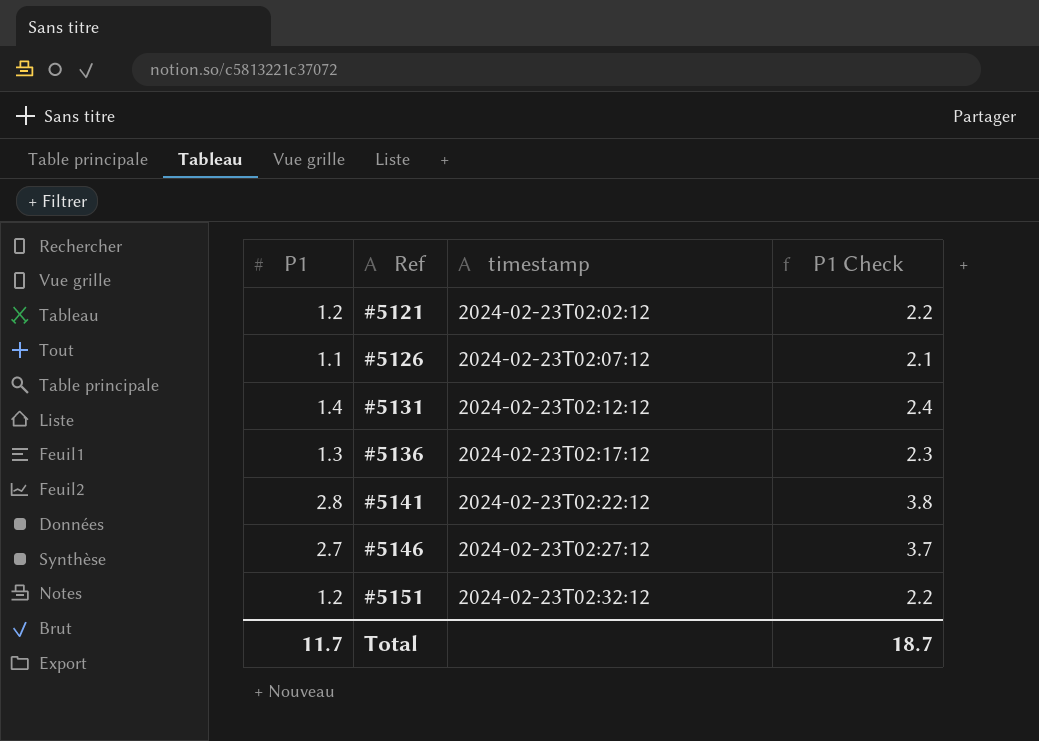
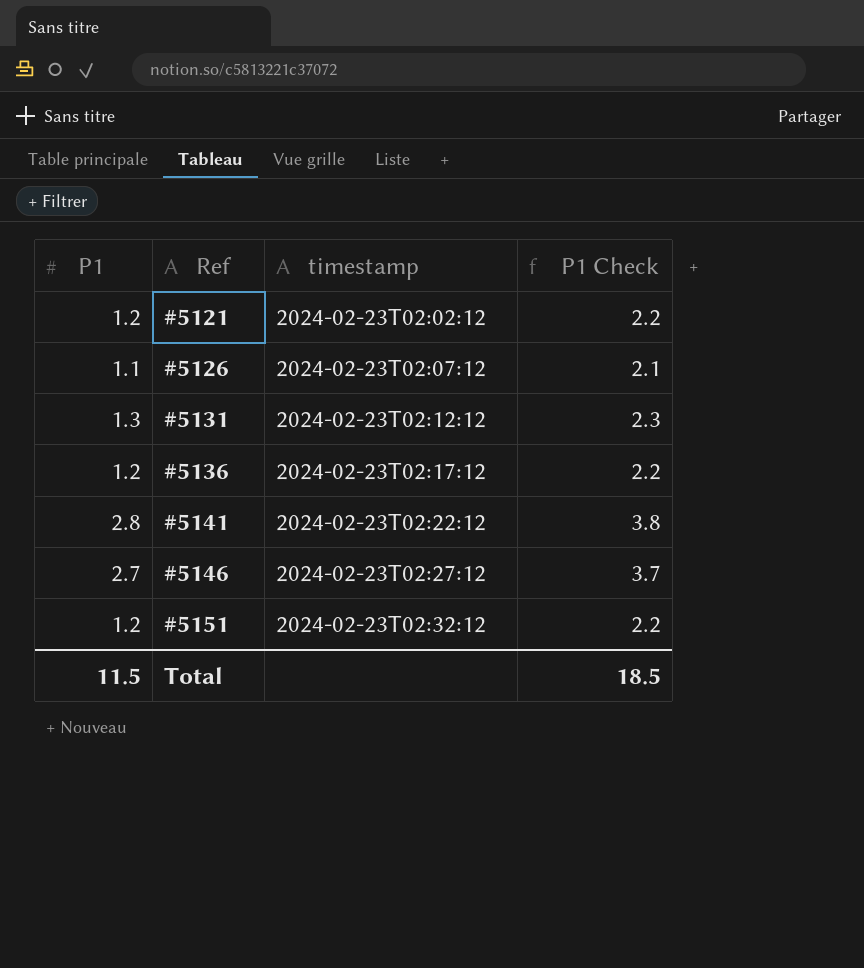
#5131 | P1: 1.4 -> 1.3
#5131 | P1 Check: 2.4 -> 2.3
#5136 | P1: 1.3 -> 1.2
#5136 | P1 Check: 2.3 -> 2.2
Total | P1: 11.7 -> 11.5
Total | P1 Check: 18.7 -> 18.5

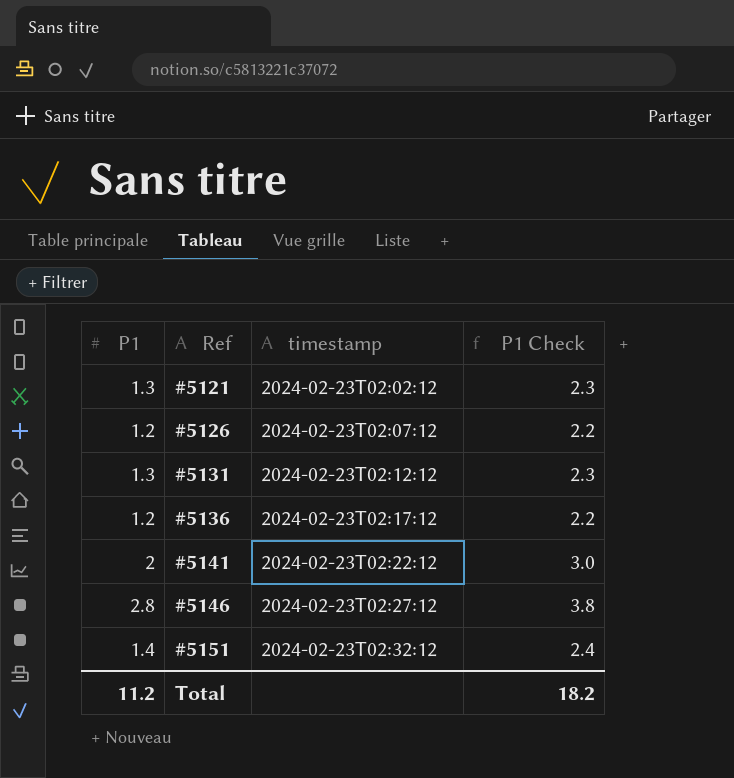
#5121 | P1: 1.2 -> 1.3
#5121 | P1 Check: 2.2 -> 2.3
#5126 | P1: 1.1 -> 1.2
#5126 | P1 Check: 2.1 -> 2.2
#5141 | P1: 2.8 -> 2
#5141 | P1 Check: 3.8 -> 3.0
#5146 | P1: 2.7 -> 2.8
#5146 | P1 Check: 3.7 -> 3.8
#5151 | P1: 1.2 -> 1.4
#5151 | P1 Check: 2.2 -> 2.4
Total | P1: 11.5 -> 11.2
Total | P1 Check: 18.5 -> 18.2

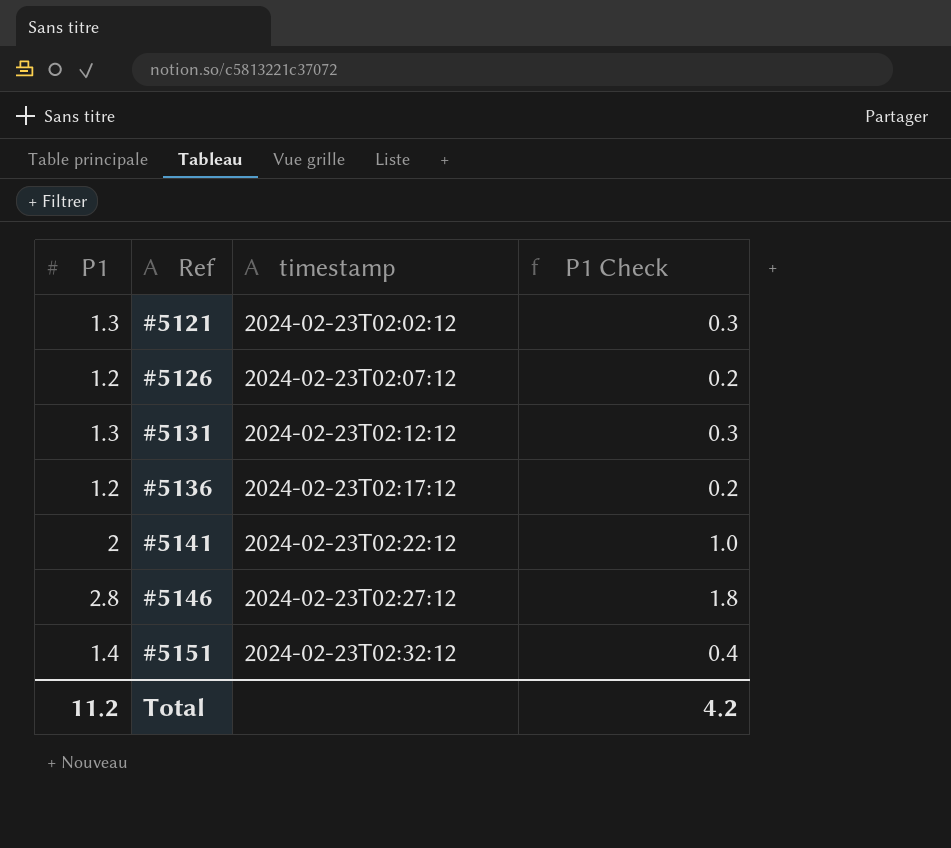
column P1 Check | formula: [P1] + 1 -> [P1] - 1
Total | P1 Check: 18.2 -> 4.2

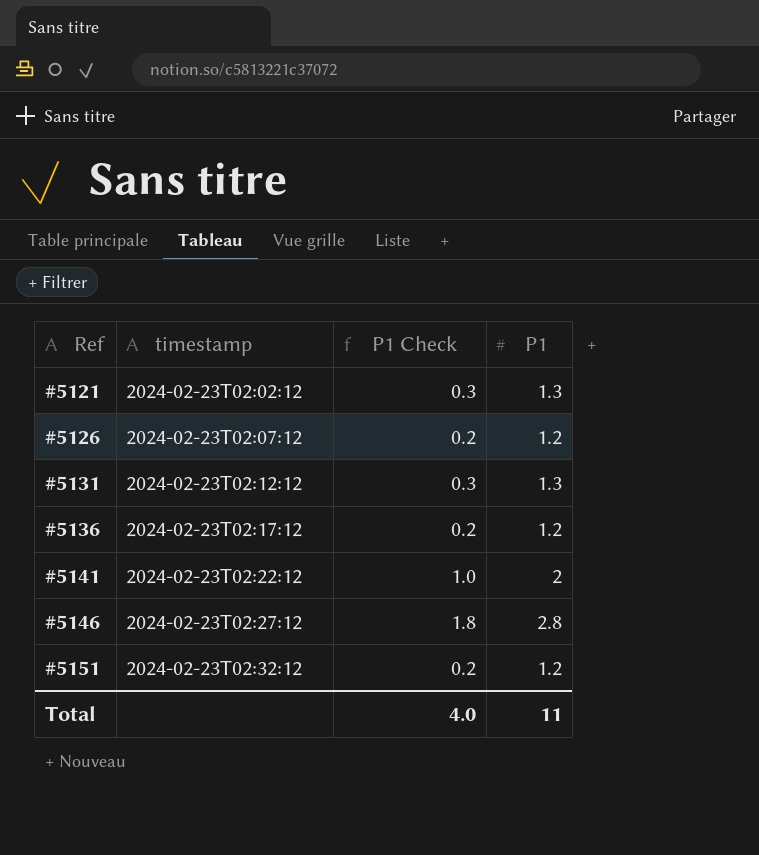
column P1 | position: 1 -> 4
#5151 | P1 Check: 0.4 -> 0.2
#5151 | P1: 1.4 -> 1.2
Total | P1 Check: 4.2 -> 4.0
Total | P1: 11.2 -> 11

